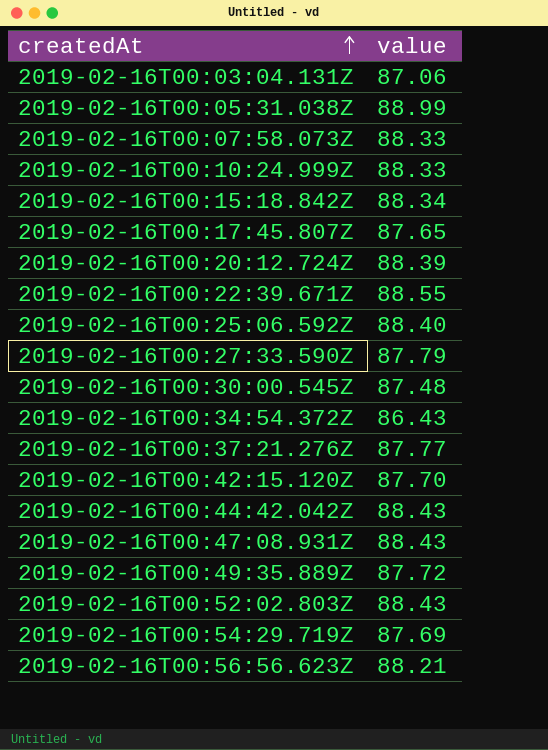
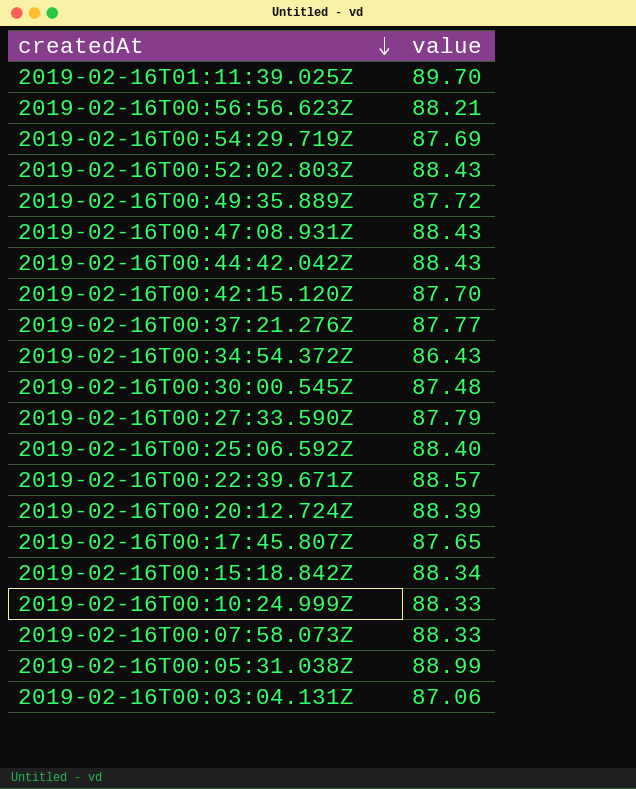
row order: createdAt ascending -> createdAt descending
row 2019-02-16T01:11:39.025Z: none -> 89.70
2019-02-16T00:22:39.671Z | value: 88.55 -> 88.57

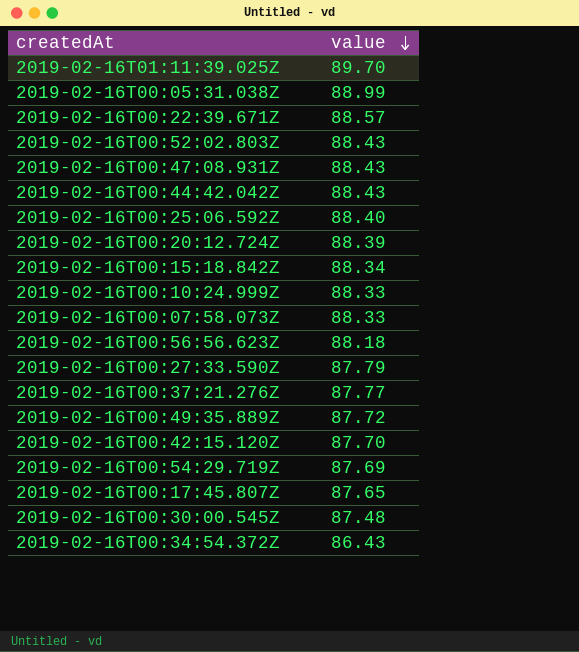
row order: createdAt descending -> value descending
row 2019-02-16T00:03:04.131Z: 87.06 -> none
2019-02-16T00:56:56.623Z | value: 88.21 -> 88.18

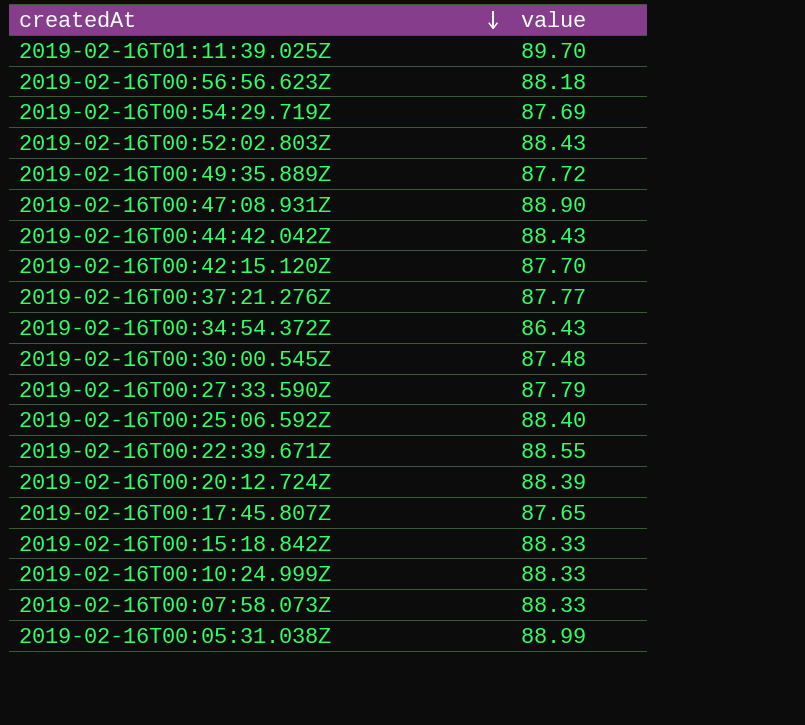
row order: value descending -> createdAt descending
2019-02-16T00:47:08.931Z | value: 88.43 -> 88.90
2019-02-16T00:22:39.671Z | value: 88.57 -> 88.55
2019-02-16T00:15:18.842Z | value: 88.34 -> 88.33

